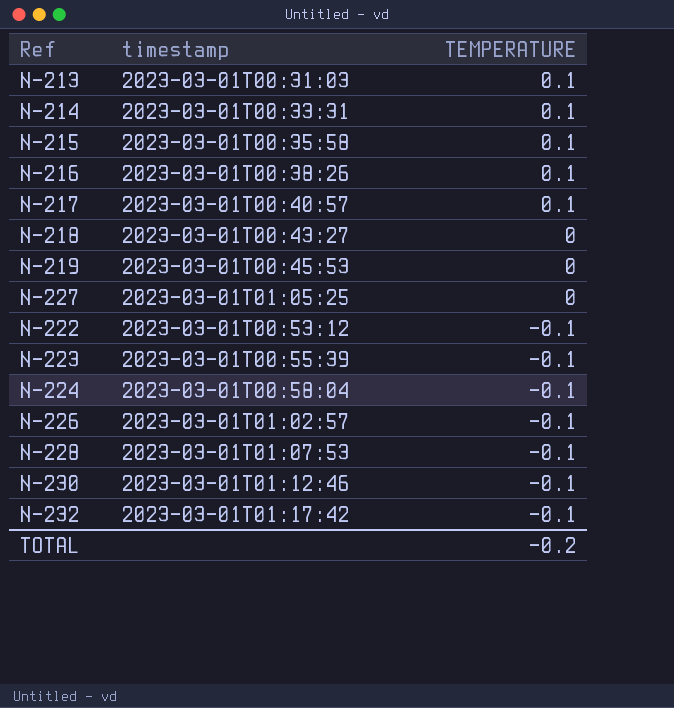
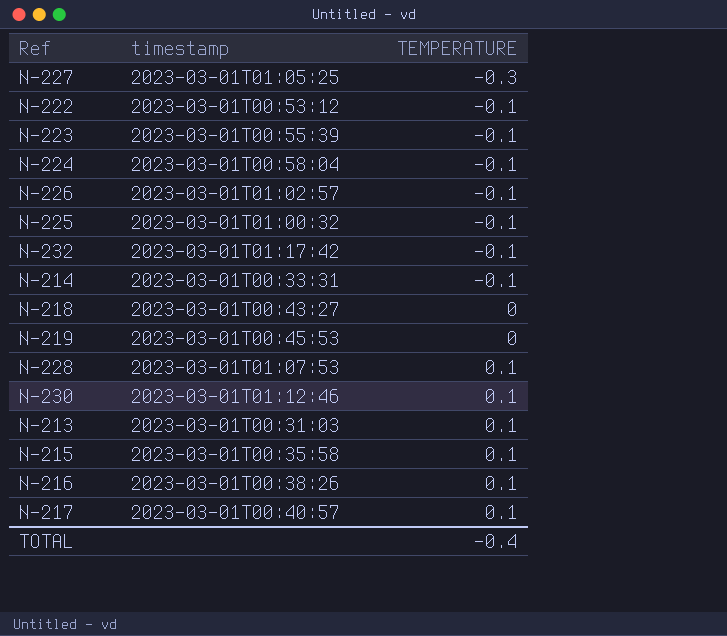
row order: TEMPERATURE descending -> TEMPERATURE ascending
N-227 | TEMPERATURE: 0 -> -0.3
row N-225: none -> 2023-03-01T01:00:32 | -0.1
N-214 | TEMPERATURE: 0.1 -> -0.1
N-228 | TEMPERATURE: -0.1 -> 0.1
N-230 | TEMPERATURE: -0.1 -> 0.1
TOTAL | TEMPERATURE: -0.2 -> -0.4

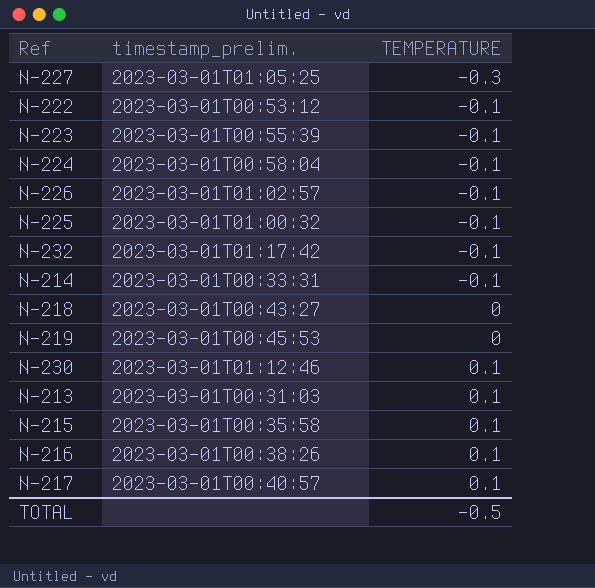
column name: timestamp -> timestamp_prelim.
row N-228: 2023-03-01T01:07:53 | 0.1 -> none
TOTAL | TEMPERATURE: -0.4 -> -0.5

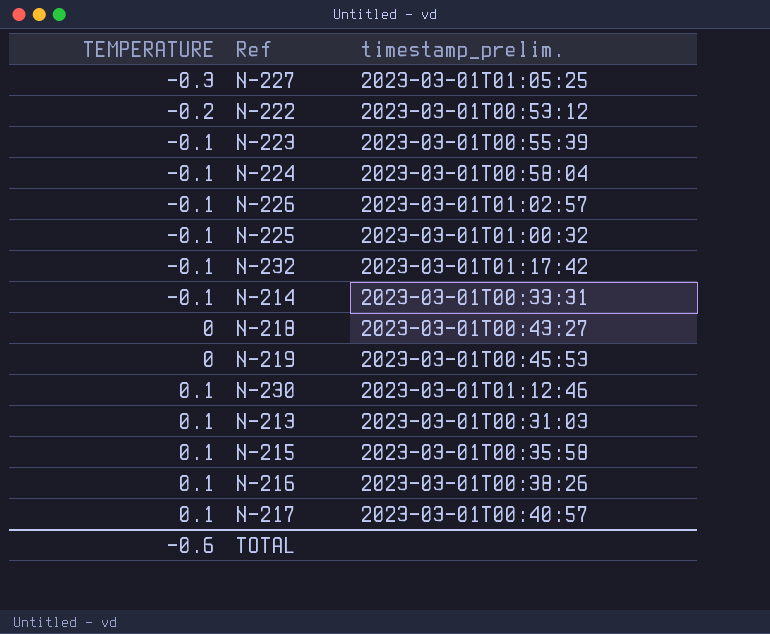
column TEMPERATURE | position: 3 -> 1
N-222 | TEMPERATURE: -0.1 -> -0.2
TOTAL | TEMPERATURE: -0.5 -> -0.6

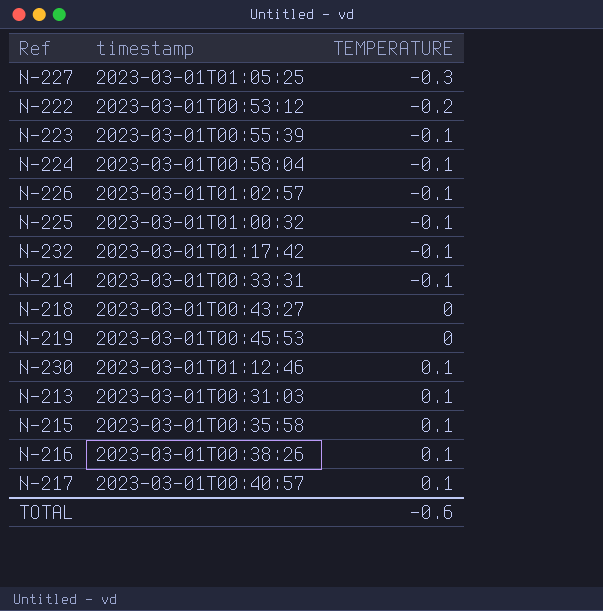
column name: timestamp_prelim. -> timestamp
column TEMPERATURE | position: 1 -> 3

